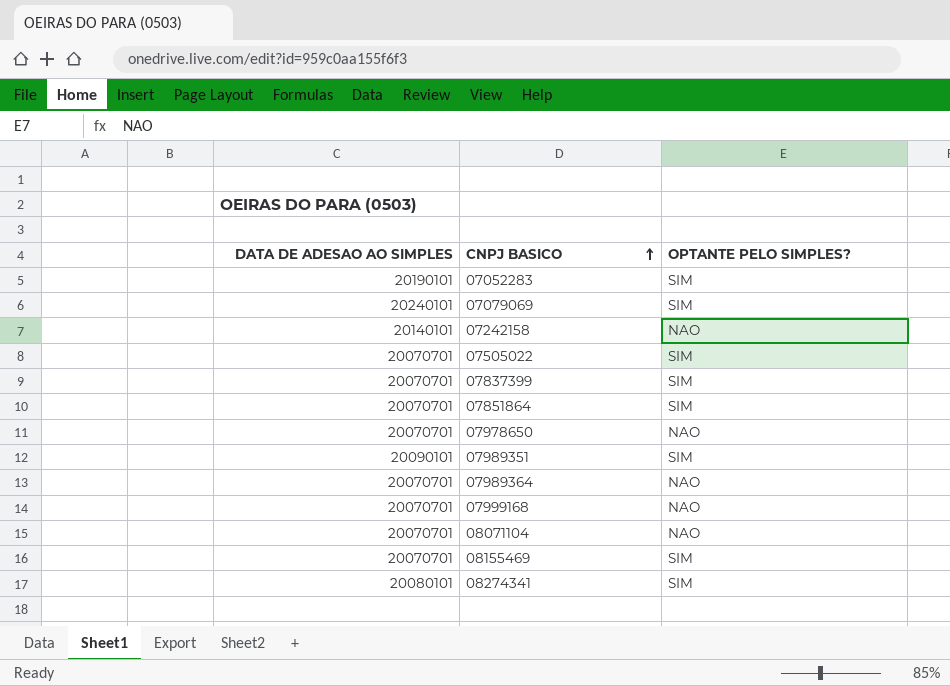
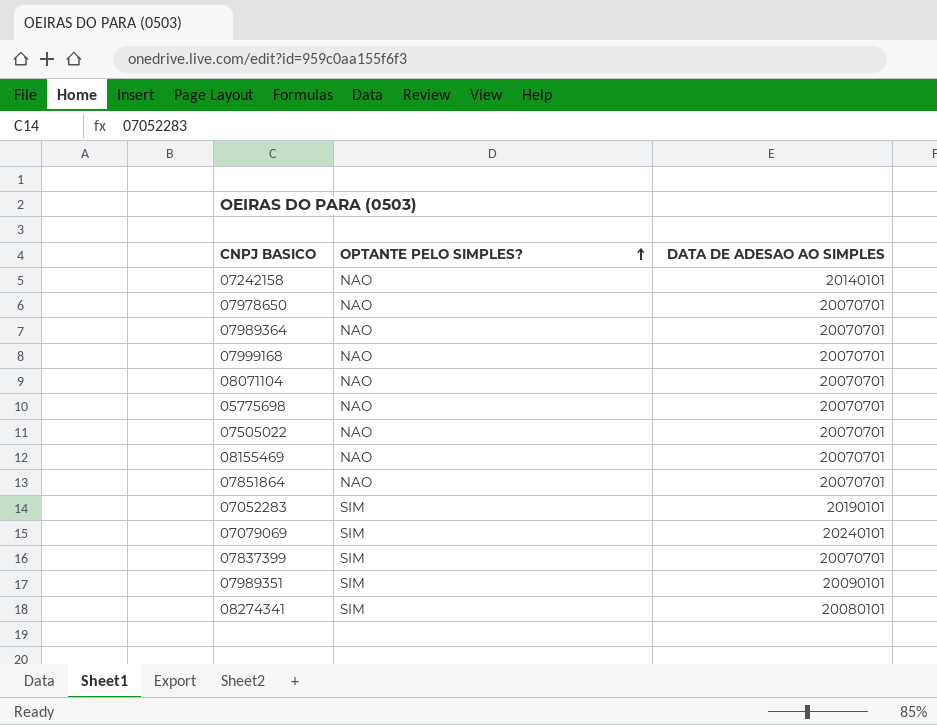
row order: CNPJ BASICO ascending -> OPTANTE PELO SIMPLES? ascending
column DATA DE ADESAO AO SIMPLES | position: 1 -> 3
row 05775698: none -> NAO | 20070701
07505022 | OPTANTE PELO SIMPLES?: SIM -> NAO
08155469 | OPTANTE PELO SIMPLES?: SIM -> NAO
07851864 | OPTANTE PELO SIMPLES?: SIM -> NAO

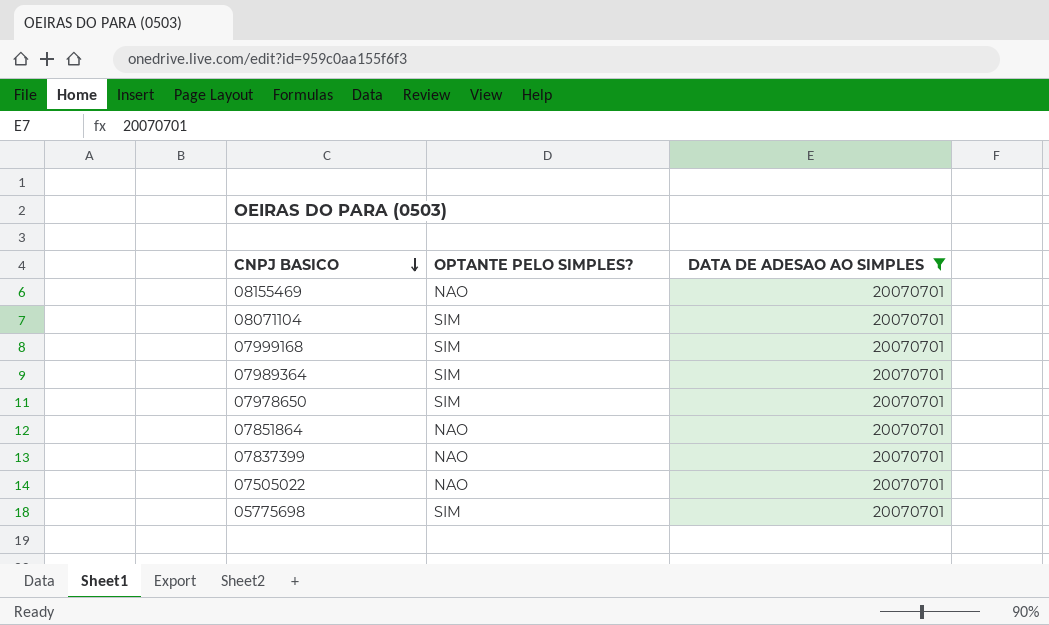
filter: none -> DATA DE ADESAO AO SIMPLES = 20070701
row order: OPTANTE PELO SIMPLES? ascending -> CNPJ BASICO descending
08071104 | OPTANTE PELO SIMPLES?: NAO -> SIM
07999168 | OPTANTE PELO SIMPLES?: NAO -> SIM
07989364 | OPTANTE PELO SIMPLES?: NAO -> SIM
07978650 | OPTANTE PELO SIMPLES?: NAO -> SIM
07837399 | OPTANTE PELO SIMPLES?: SIM -> NAO
05775698 | OPTANTE PELO SIMPLES?: NAO -> SIM

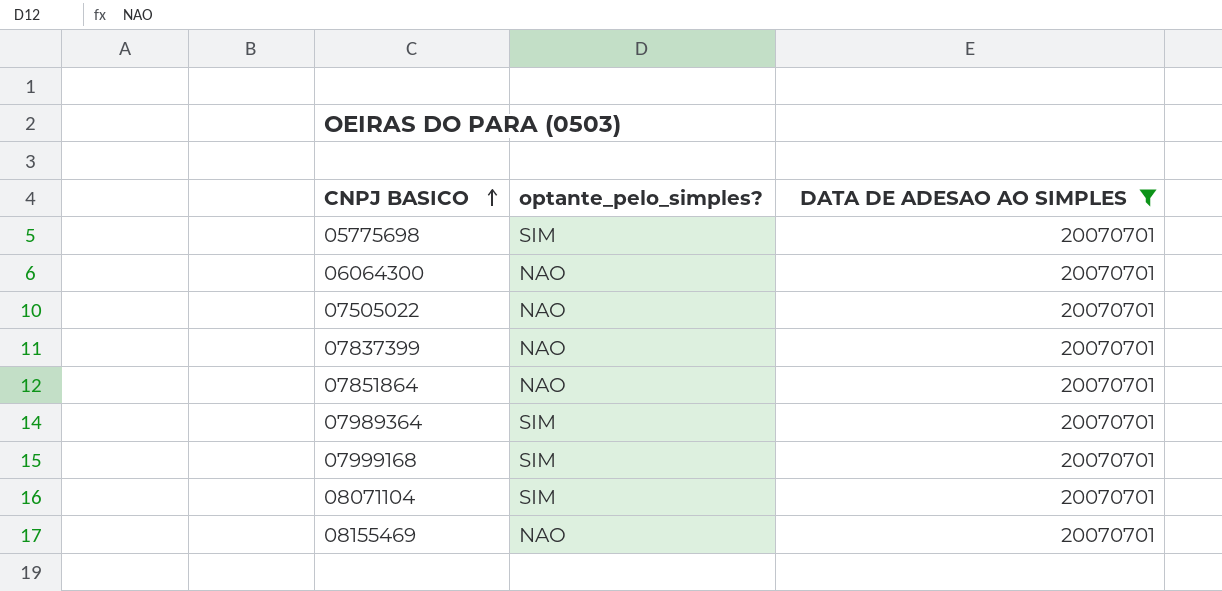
row order: CNPJ BASICO descending -> CNPJ BASICO ascending
column name: OPTANTE PELO SIMPLES? -> optante_pelo_simples?
row 07978650: SIM | 20070701 -> none
row 06064300: none -> NAO | 20070701

